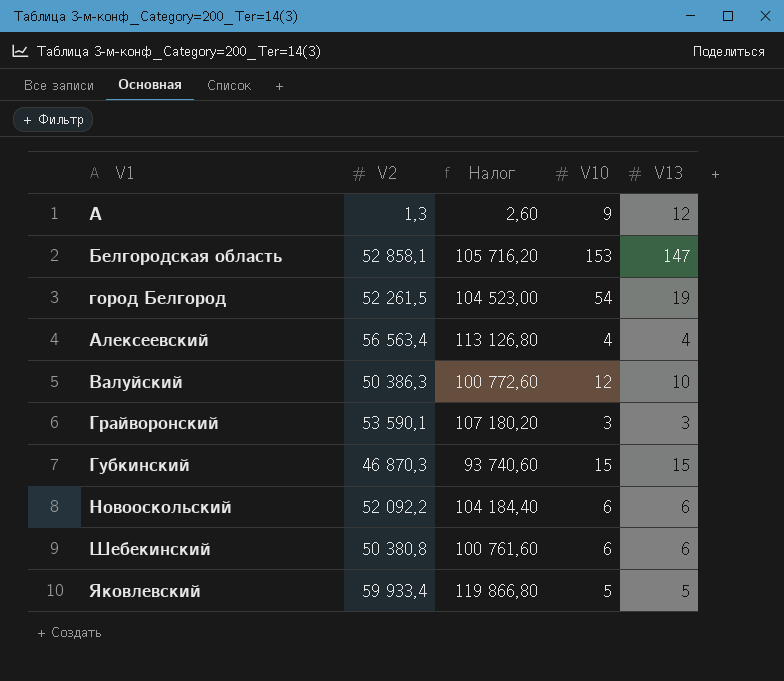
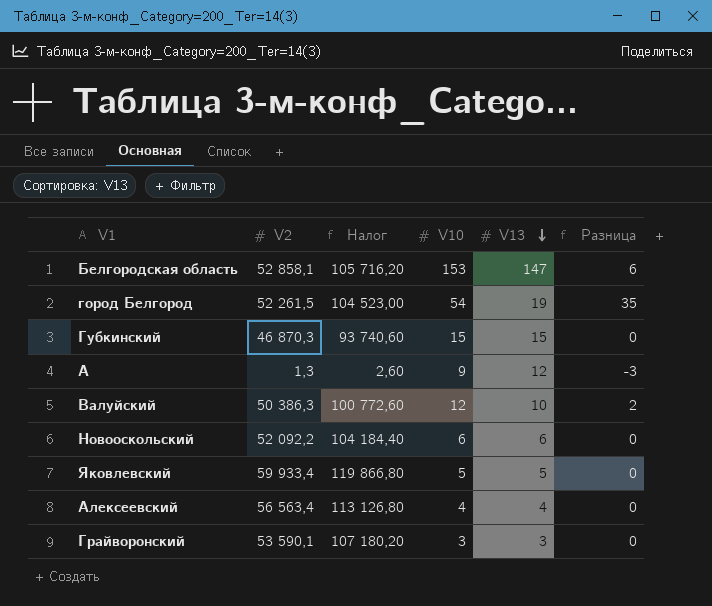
row order: none -> V13 descending
column Разница | formula: none -> [V10] - [V13]
row Шебекинский: 50 380,8 | 100 761,60 | 6 | 6 -> none

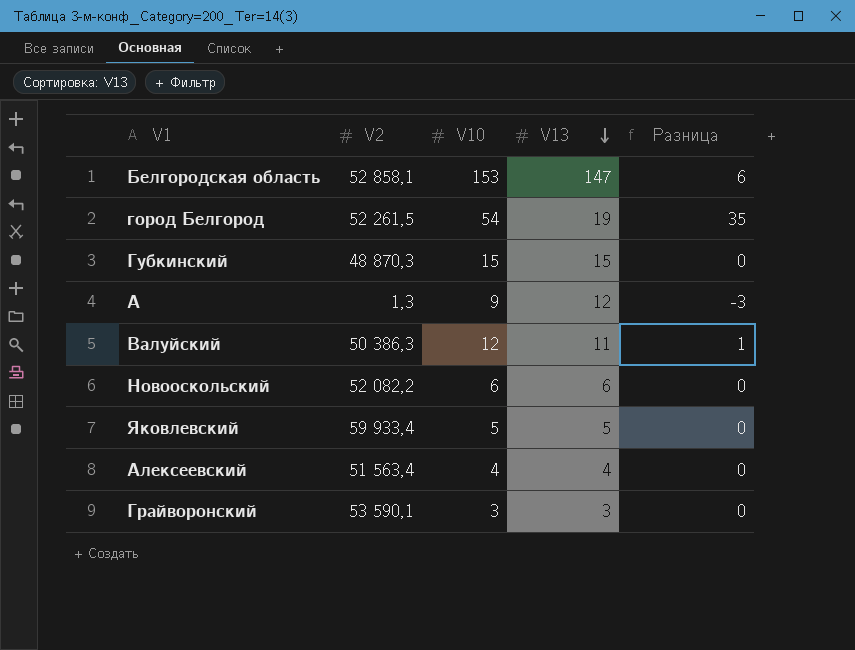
column Налог | formula: [V2] * 2 -> none
Губкинский | V2: 46 870,3 -> 48 870,3
Валуйский | V13: 10 -> 11
Валуйский | Разница: 2 -> 1
Новооскольский | V2: 52 092,2 -> 52 082,2
Алексеевский | V2: 56 563,4 -> 51 563,4

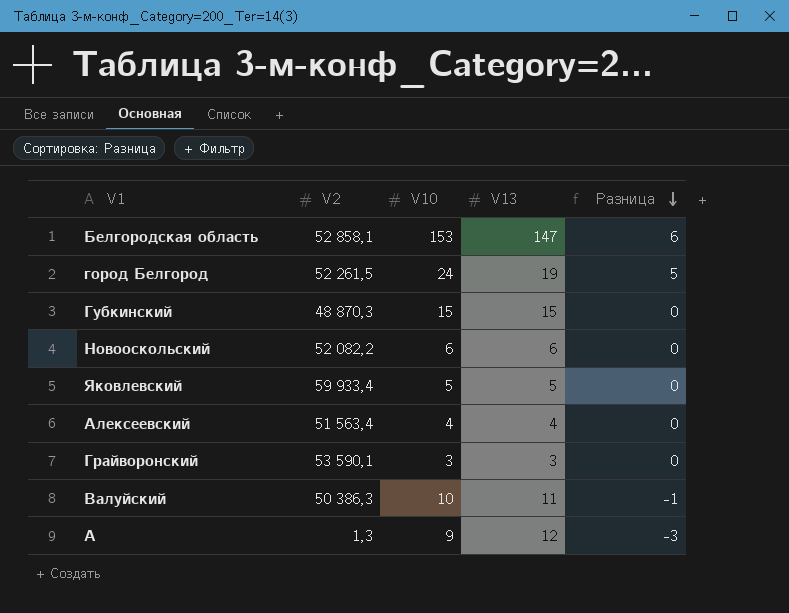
row order: V13 descending -> Разница descending
город Белгород | V10: 54 -> 24
город Белгород | Разница: 35 -> 5
Валуйский | V10: 12 -> 10
Валуйский | Разница: 1 -> -1

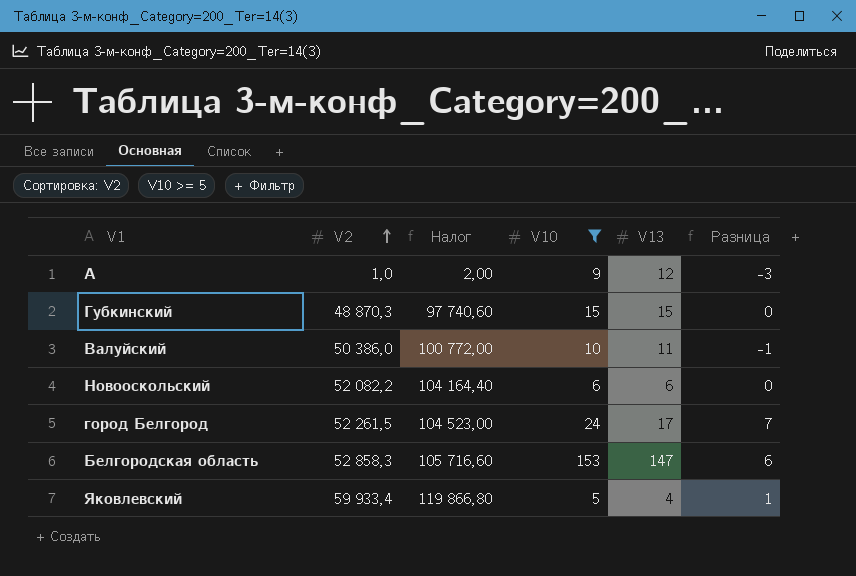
filter: none -> V10 >= 5
row order: Разница descending -> V2 ascending
column Налог | formula: none -> [V2] * 2
А | V2: 1,3 -> 1,0
Валуйский | V2: 50 386,3 -> 50 386,0
город Белгород | V13: 19 -> 17
город Белгород | Разница: 5 -> 7
Белгородская область | V2: 52 858,1 -> 52 858,3
Яковлевский | V13: 5 -> 4
Яковлевский | Разница: 0 -> 1

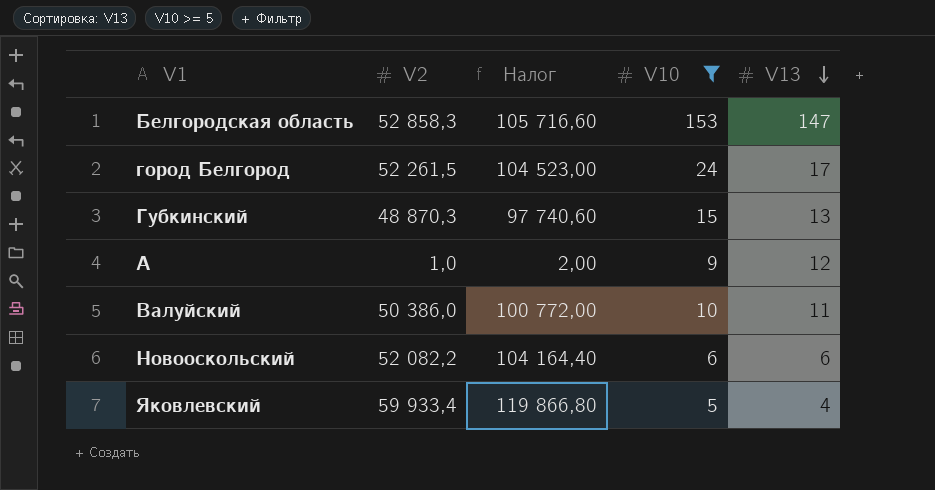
row order: V2 ascending -> V13 descending
column Разница | formula: [V10] - [V13] -> none
Губкинский | V13: 15 -> 13

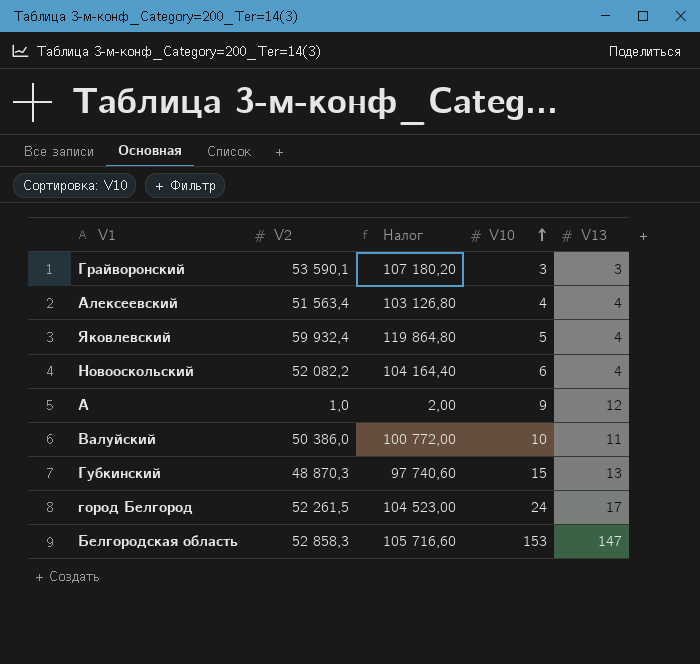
filter: V10 >= 5 -> none
row order: V13 descending -> V10 ascending
Яковлевский | V2: 59 933,4 -> 59 932,4
Яковлевский | Налог: 119 866,80 -> 119 864,80
Новооскольский | V13: 6 -> 4

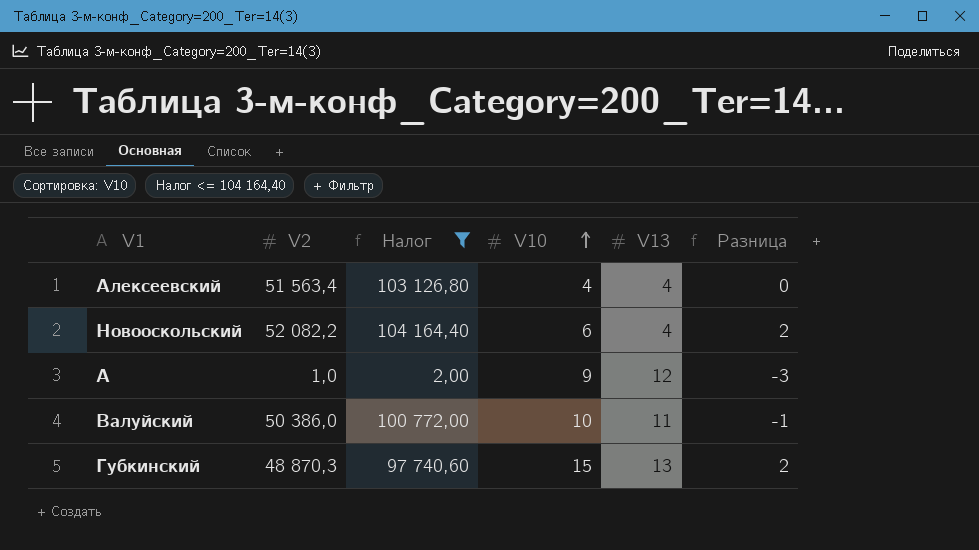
filter: none -> Налог <= 104 164,40
column Разница | formula: none -> [V10] - [V13]

